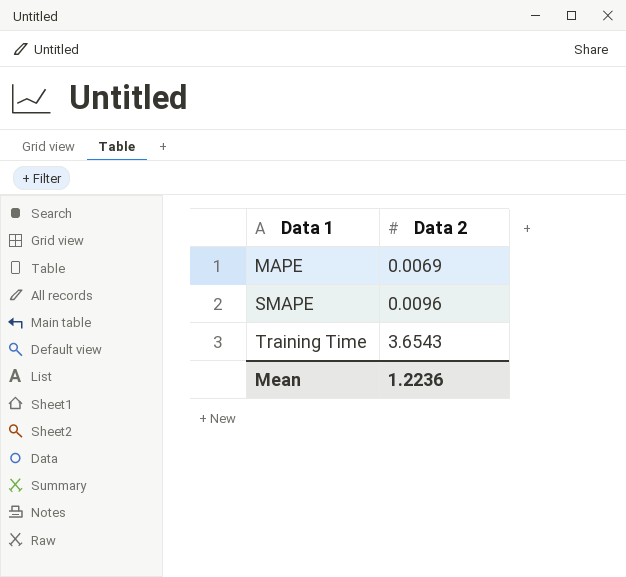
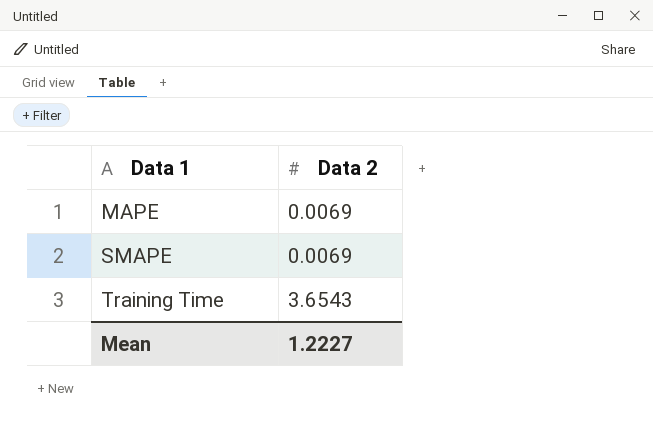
SMAPE | Data 2: 0.0096 -> 0.0069
Mean | Data 2: 1.2236 -> 1.2227

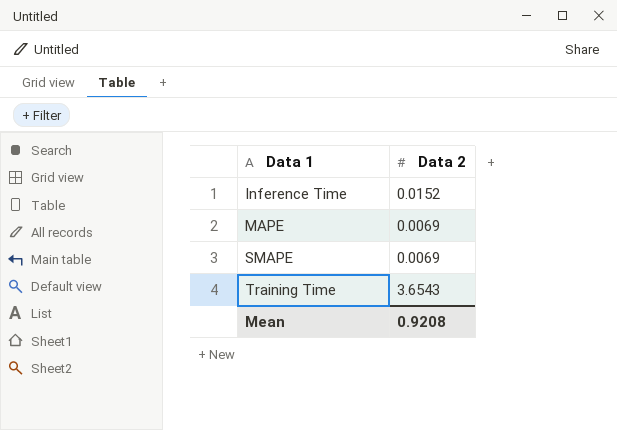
row Inference Time: none -> 0.0152
Mean | Data 2: 1.2227 -> 0.9208

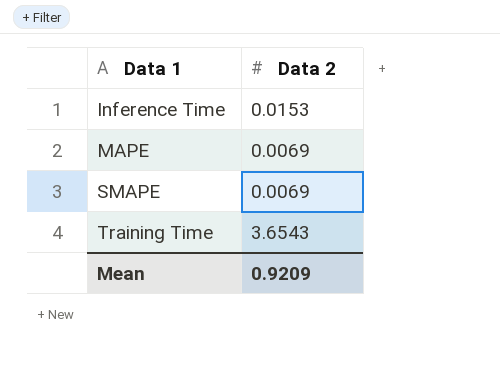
Inference Time | Data 2: 0.0152 -> 0.0153
Mean | Data 2: 0.9208 -> 0.9209

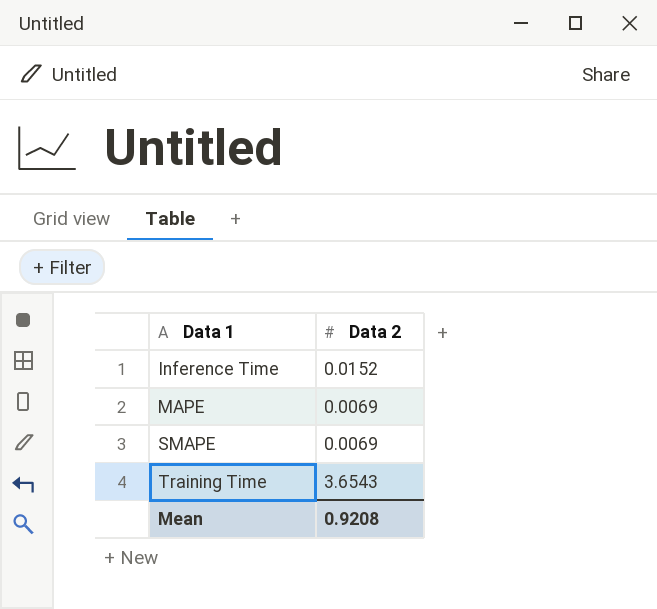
Inference Time | Data 2: 0.0153 -> 0.0152
Mean | Data 2: 0.9209 -> 0.9208

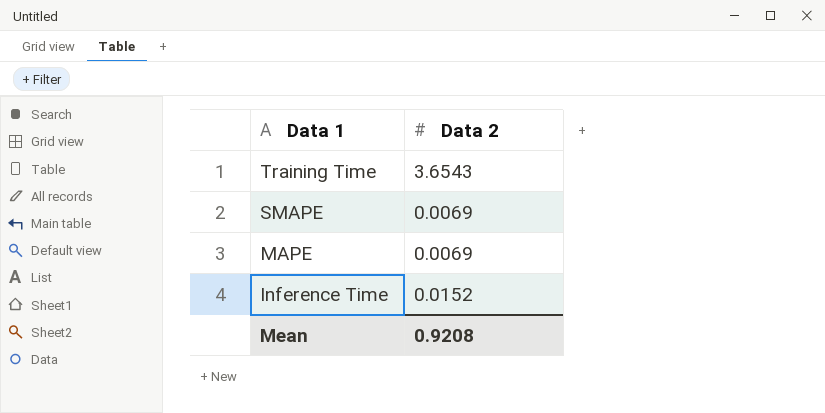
row order: Data 1 ascending -> Data 1 descending

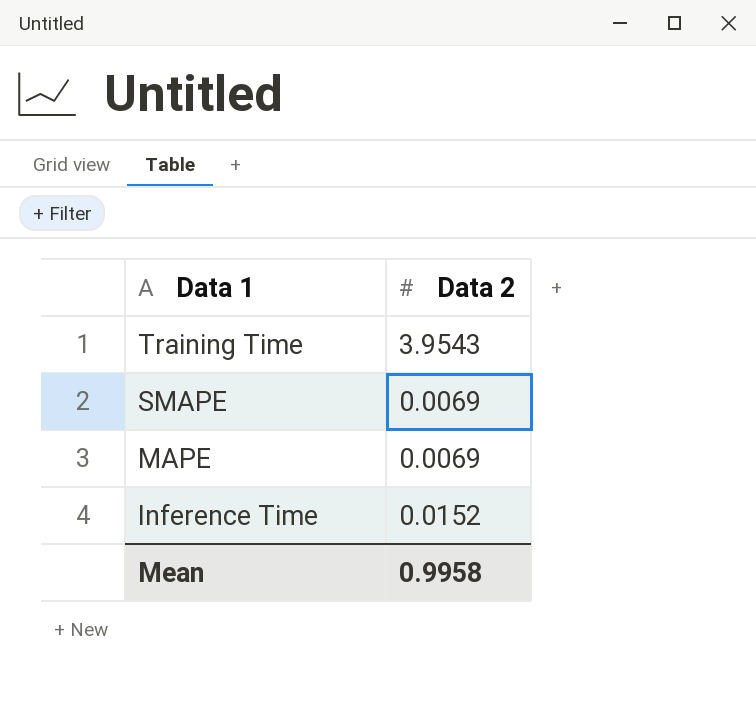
Training Time | Data 2: 3.6543 -> 3.9543
Mean | Data 2: 0.9208 -> 0.9958

